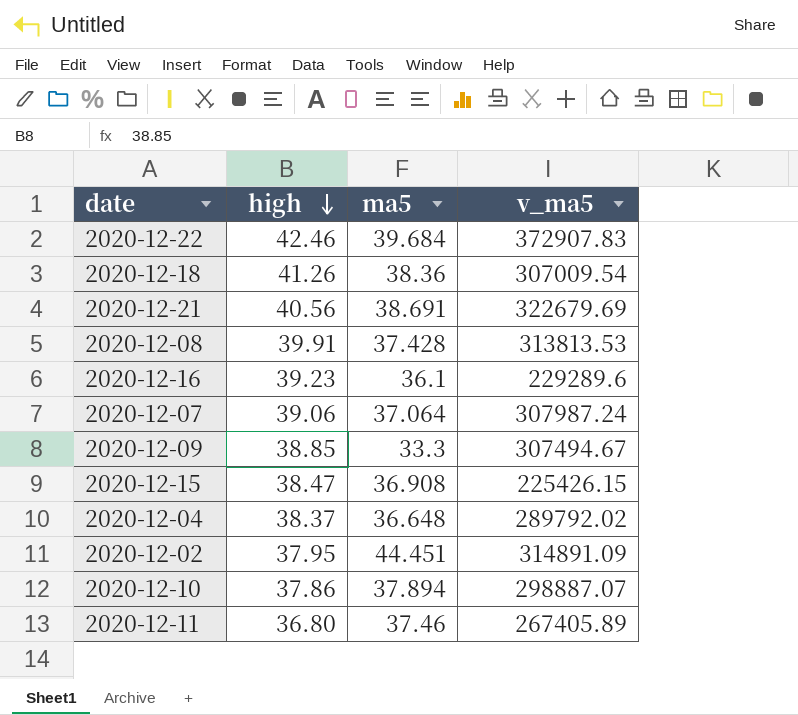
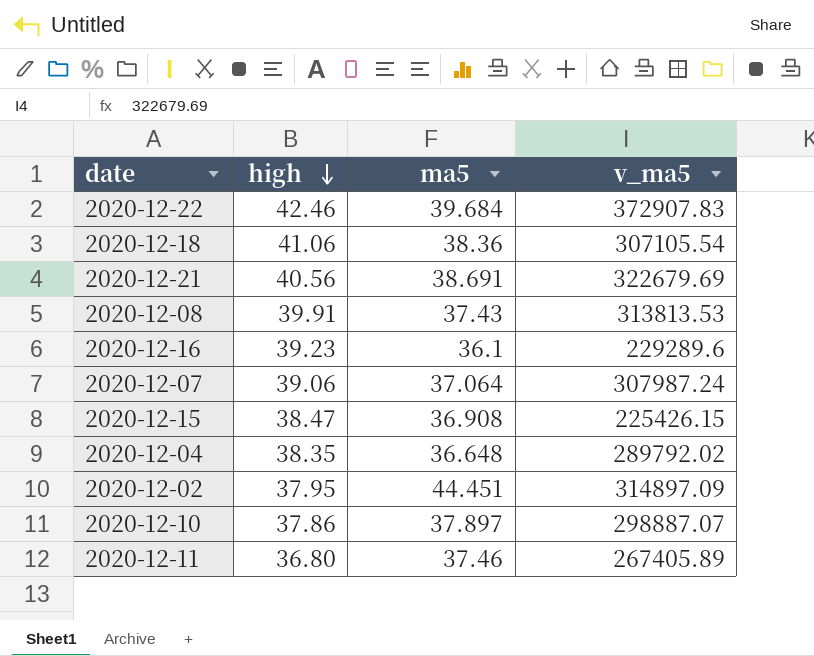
row 2020-12-09: 38.85 | 33.3 | 307494.67 -> none
2020-12-18 | high: 41.26 -> 41.06
2020-12-18 | v_ma5: 307009.54 -> 307105.54
2020-12-08 | ma5: 37.428 -> 37.43
2020-12-04 | high: 38.37 -> 38.35
2020-12-02 | v_ma5: 314891.09 -> 314897.09
2020-12-10 | ma5: 37.894 -> 37.897

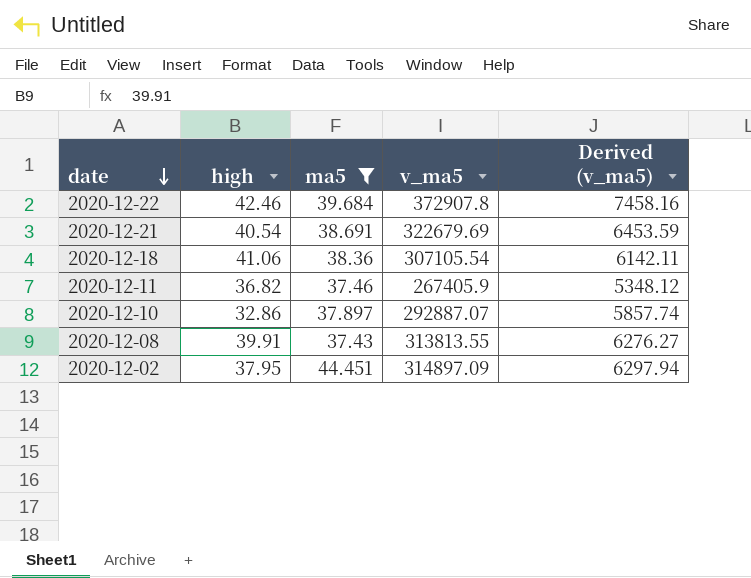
filter: none -> ma5 >= 37.43
row order: high descending -> date descending
column Derived (v_ma5) | formula: none -> [v_ma5] * 0.02
2020-12-22 | v_ma5: 372907.83 -> 372907.8
2020-12-21 | high: 40.56 -> 40.54
2020-12-11 | high: 36.80 -> 36.82
2020-12-11 | v_ma5: 267405.89 -> 267405.9
2020-12-10 | high: 37.86 -> 32.86
2020-12-10 | v_ma5: 298887.07 -> 292887.07
2020-12-08 | v_ma5: 313813.53 -> 313813.55

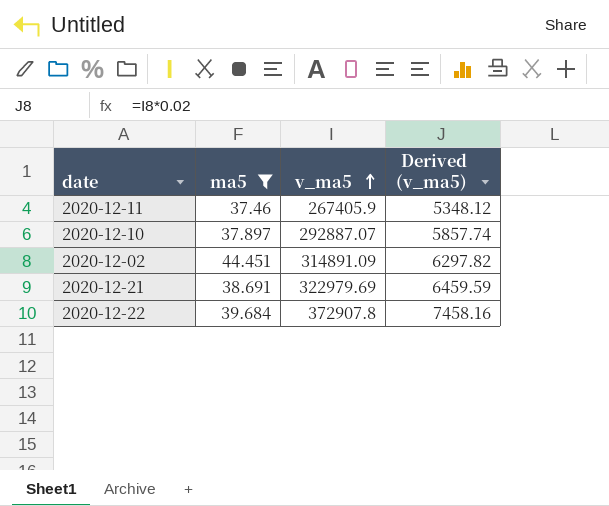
row order: date descending -> v_ma5 ascending
column high | position: 2 -> none
row 2020-12-18: 41.06 | 38.36 | 307105.54 | 6142.11 -> none
row 2020-12-08: 39.91 | 37.43 | 313813.55 | 6276.27 -> none
2020-12-02 | v_ma5: 314897.09 -> 314891.09
2020-12-02 | Derived (v_ma5): 6297.94 -> 6297.82
2020-12-21 | v_ma5: 322679.69 -> 322979.69
2020-12-21 | Derived (v_ma5): 6453.59 -> 6459.59

